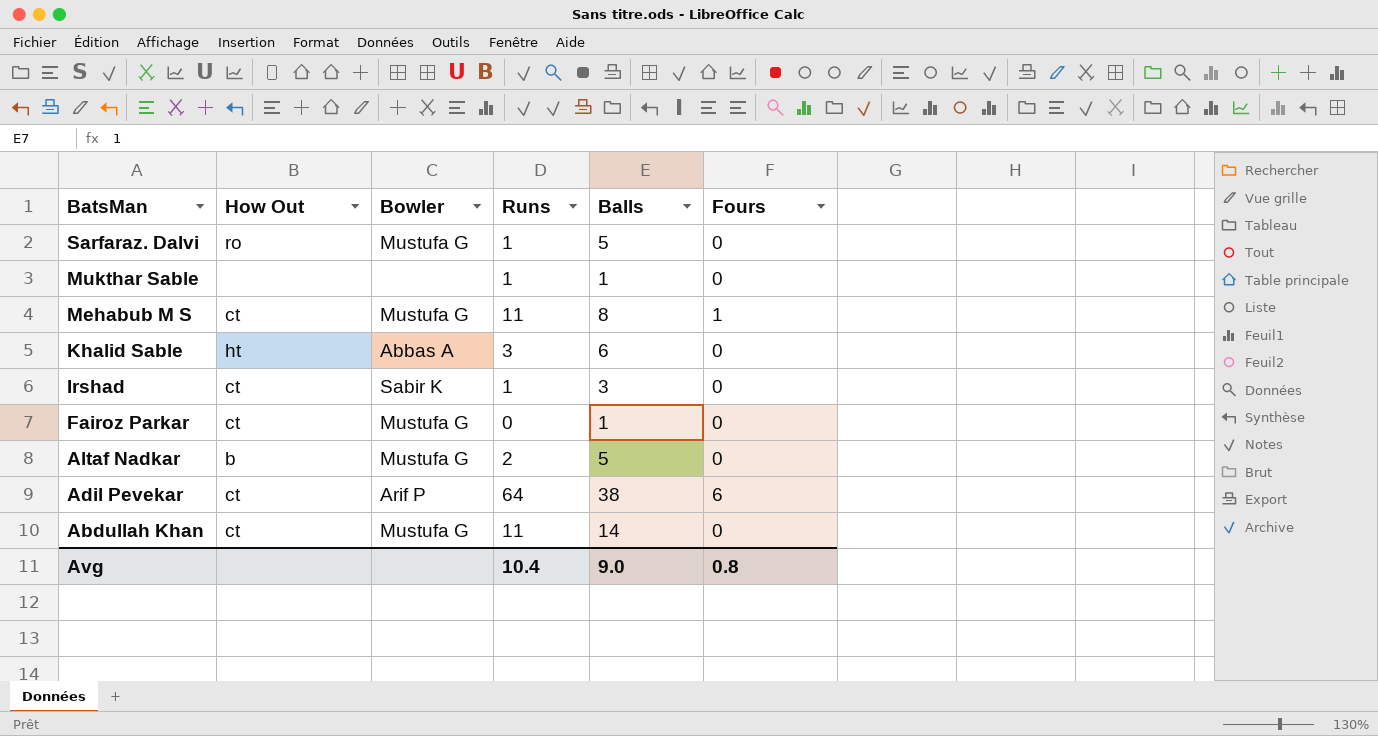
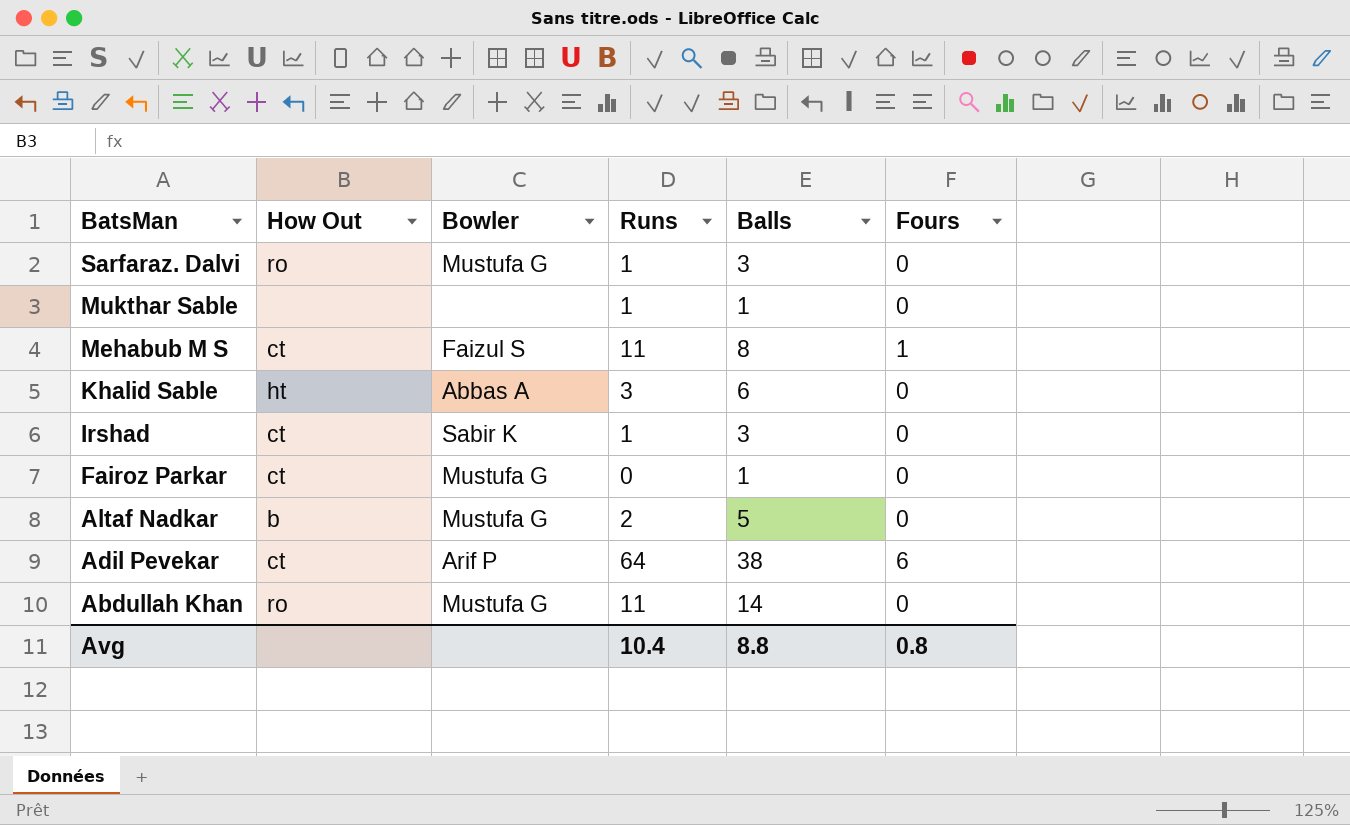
Sarfaraz. Dalvi | Balls: 5 -> 3
Mehabub M S | Bowler: Mustufa G -> Faizul S
Abdullah Khan | How Out: ct -> ro
Avg | Balls: 9.0 -> 8.8

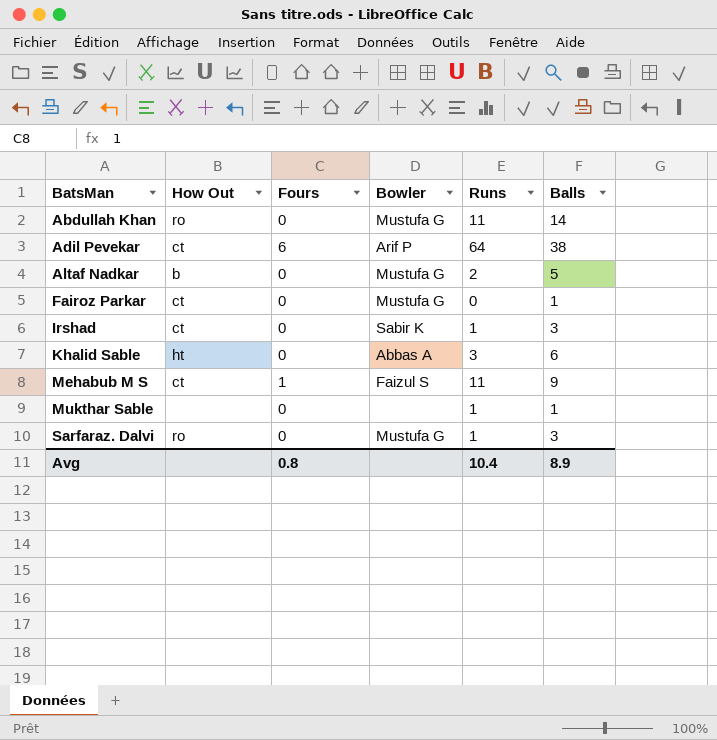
row order: BatsMan descending -> BatsMan ascending
column Fours | position: 6 -> 3
Mehabub M S | Balls: 8 -> 9
Avg | Balls: 8.8 -> 8.9

